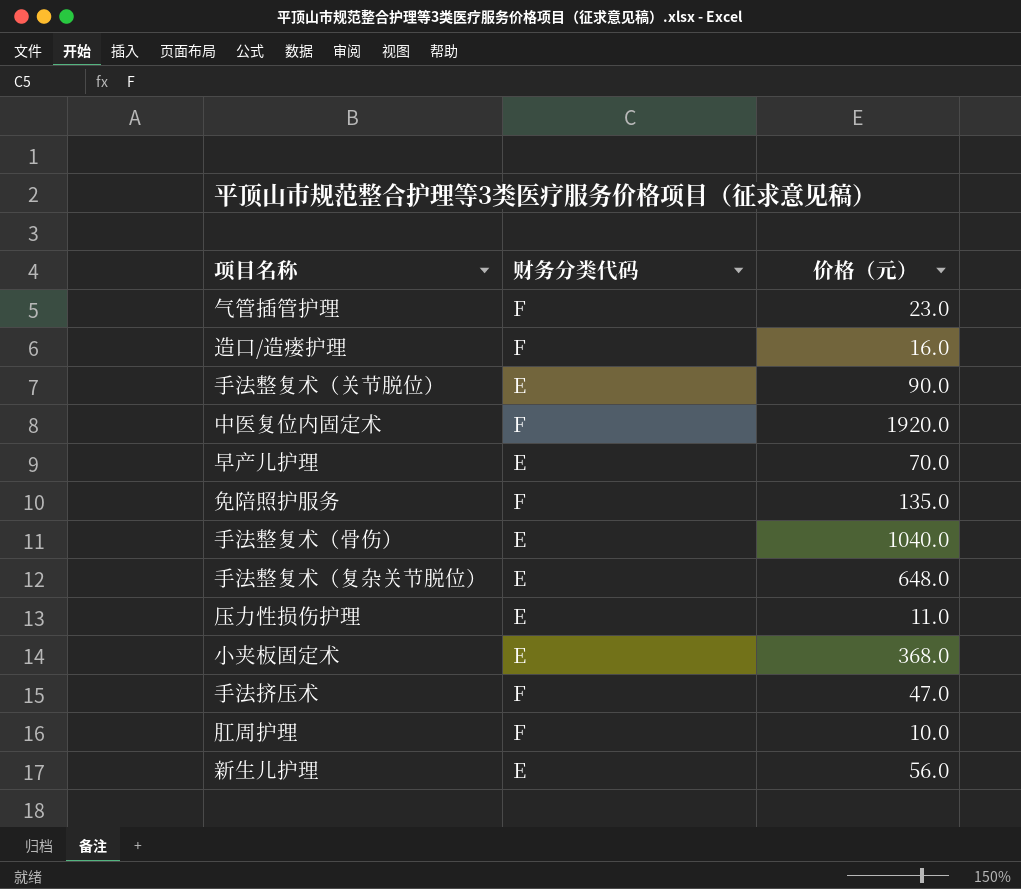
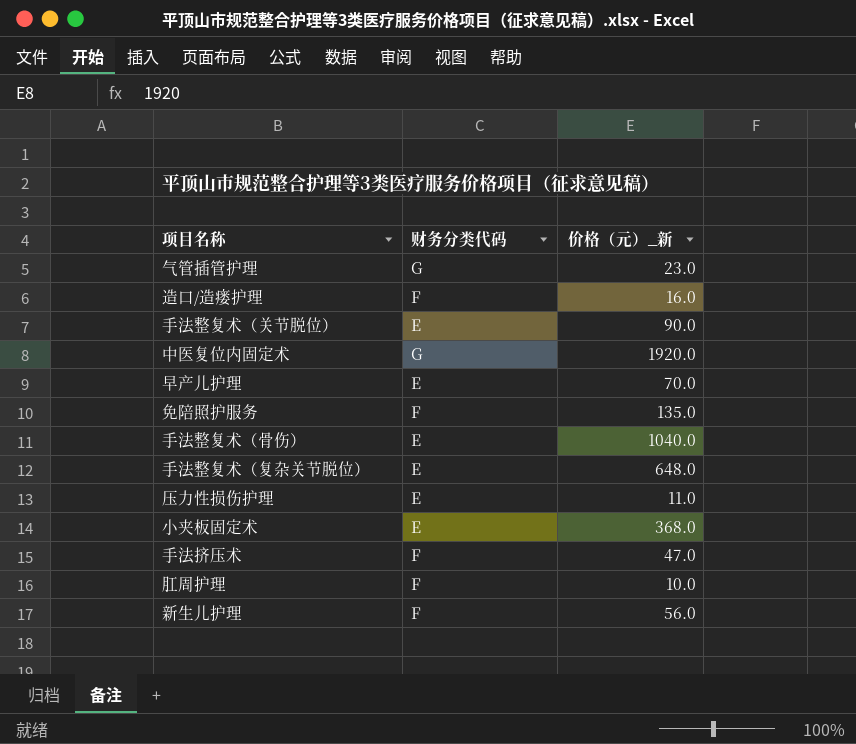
column name: 价格（元） -> 价格（元）_新
气管插管护理 | 财务分类代码: F -> G
中医复位内固定术 | 财务分类代码: F -> G
新生儿护理 | 财务分类代码: E -> F

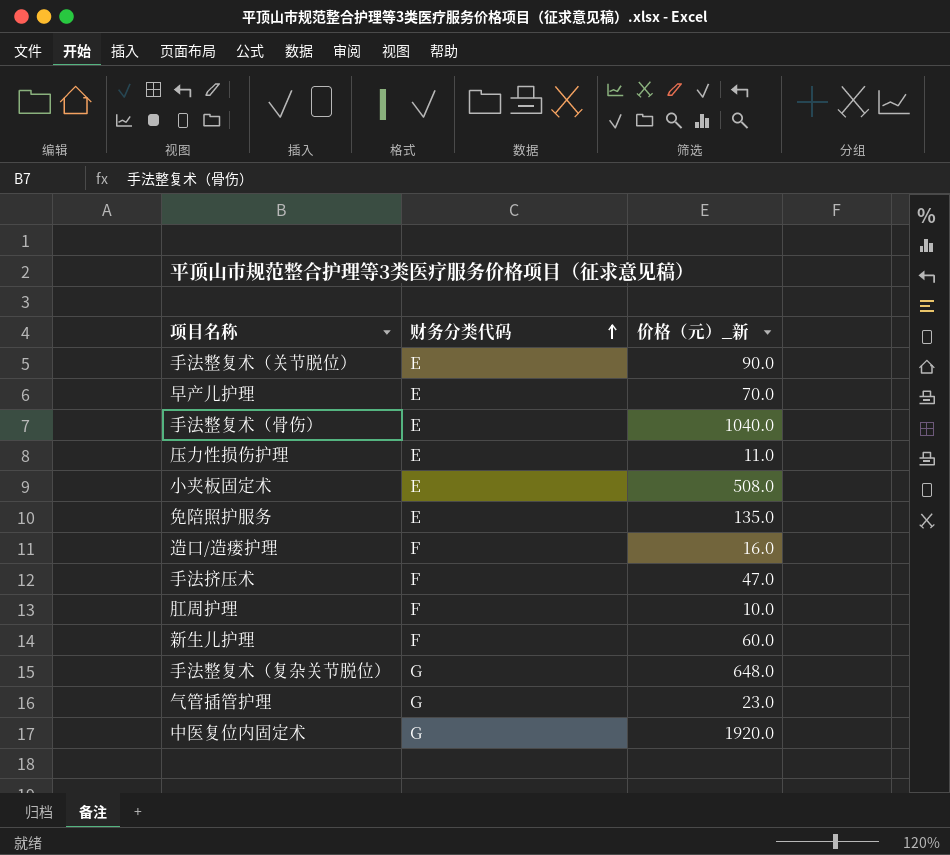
row order: none -> 财务分类代码 ascending
小夹板固定术 | 价格（元）_新: 368.0 -> 508.0
免陪照护服务 | 财务分类代码: F -> E
新生儿护理 | 价格（元）_新: 56.0 -> 60.0
手法整复术（复杂关节脱位） | 财务分类代码: E -> G

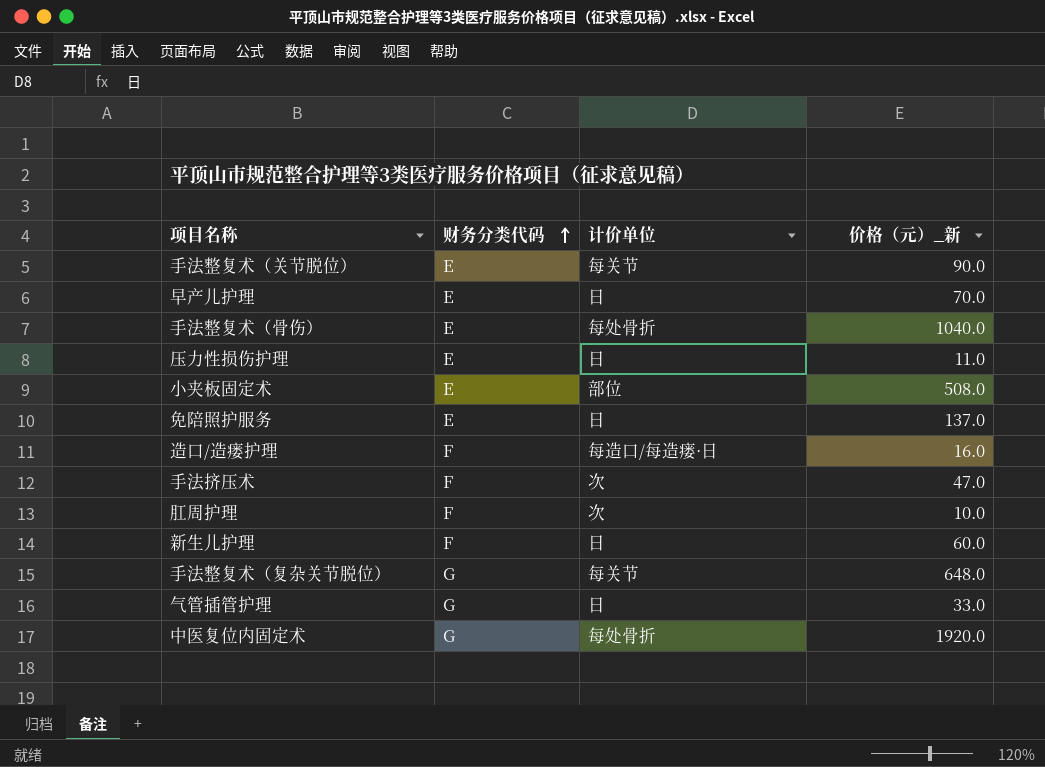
column 计价单位 | position: none -> 3
免陪照护服务 | 价格（元）_新: 135.0 -> 137.0
气管插管护理 | 价格（元）_新: 23.0 -> 33.0

